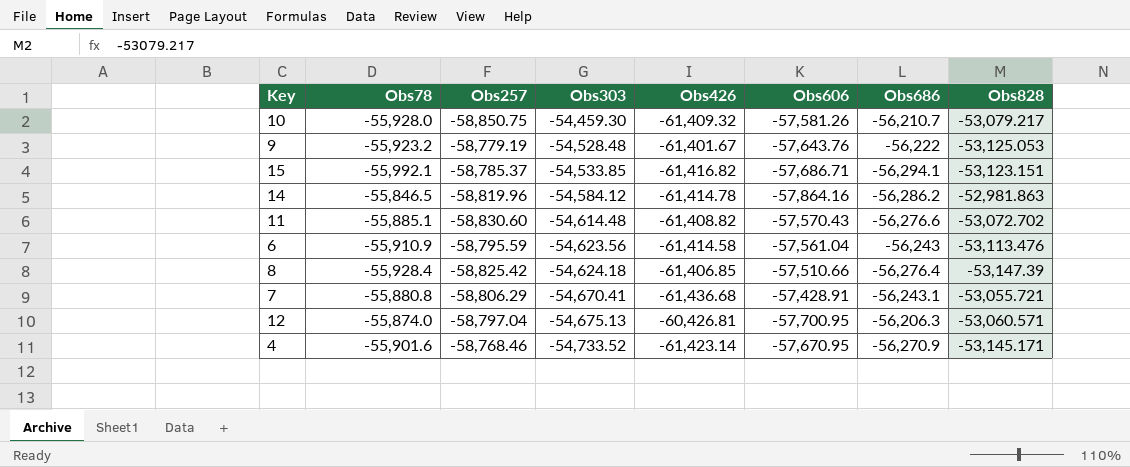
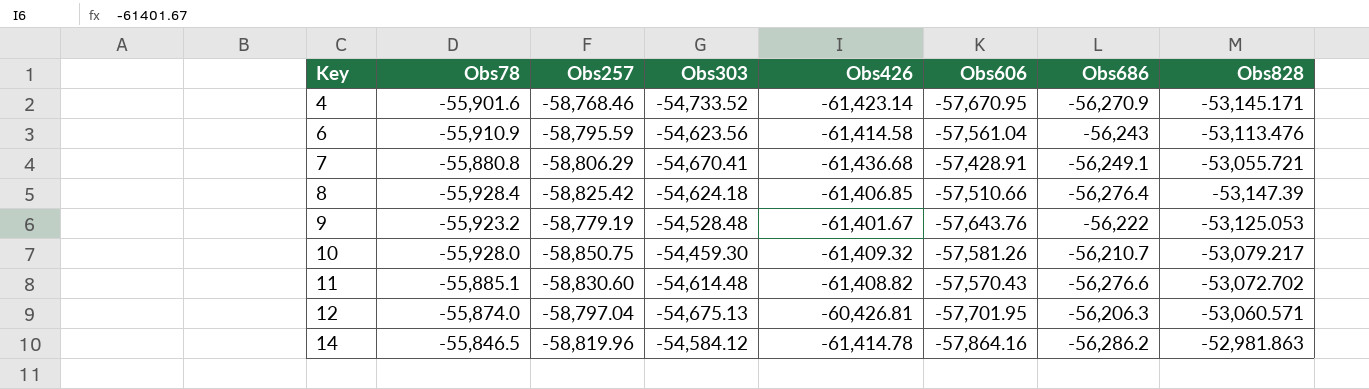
row order: Obs303 descending -> Key ascending
row 15: -55,992.1 | -58,785.37 | -54,533.85 | -61,416.82 | -57,686.71 | -56,294.1 | -53,123.151 -> none
7 | Obs686: -56,243.1 -> -56,249.1
12 | Obs606: -57,700.95 -> -57,701.95

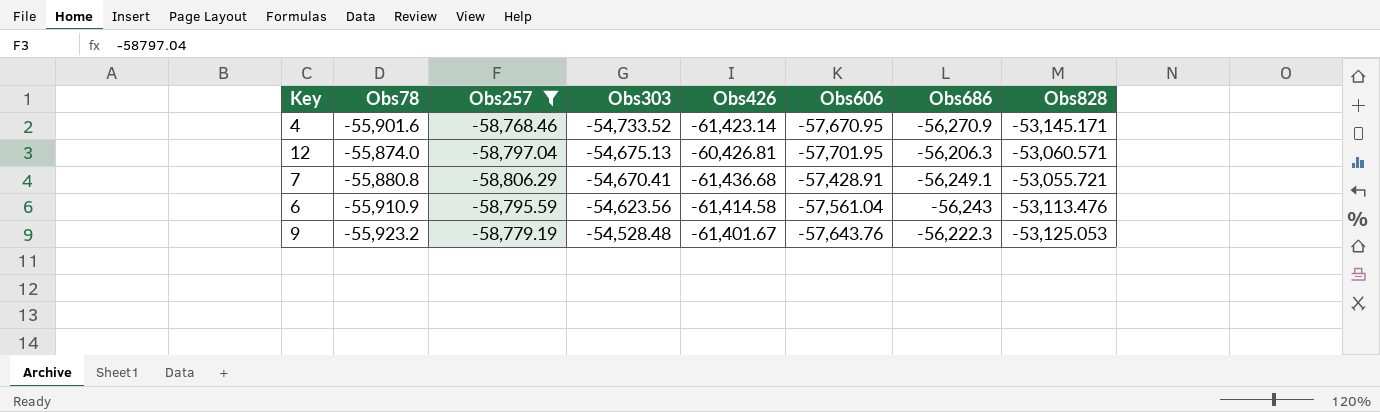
filter: none -> Obs257 >= -58,806.29
row order: Key ascending -> Obs303 ascending
9 | Obs686: -56,222 -> -56,222.3

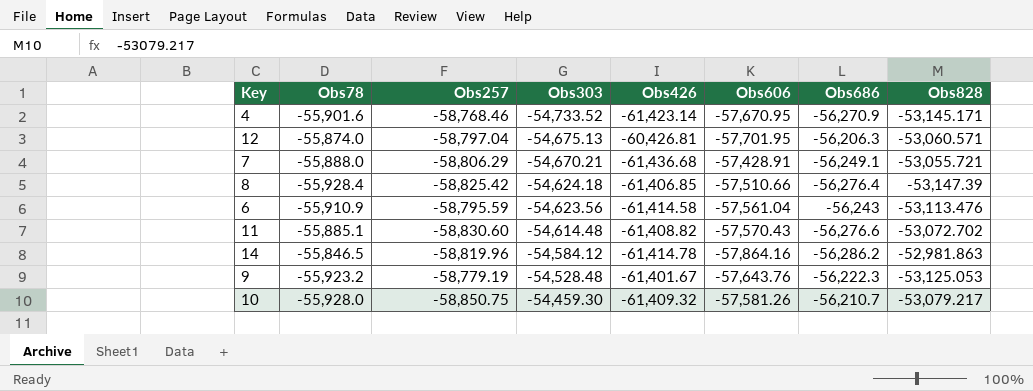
filter: Obs257 >= -58,806.29 -> none
7 | Obs78: -55,880.8 -> -55,888.0
7 | Obs303: -54,670.41 -> -54,670.21

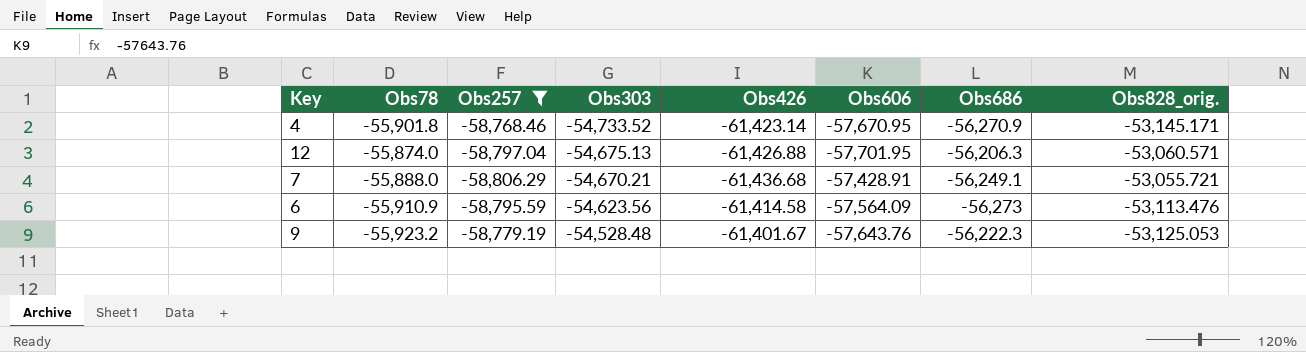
filter: none -> Obs257 >= -58,806.29
column name: Obs828 -> Obs828_orig.
4 | Obs78: -55,901.6 -> -55,901.8
12 | Obs426: -60,426.81 -> -61,426.88
6 | Obs606: -57,561.04 -> -57,564.09
6 | Obs686: -56,243 -> -56,273

